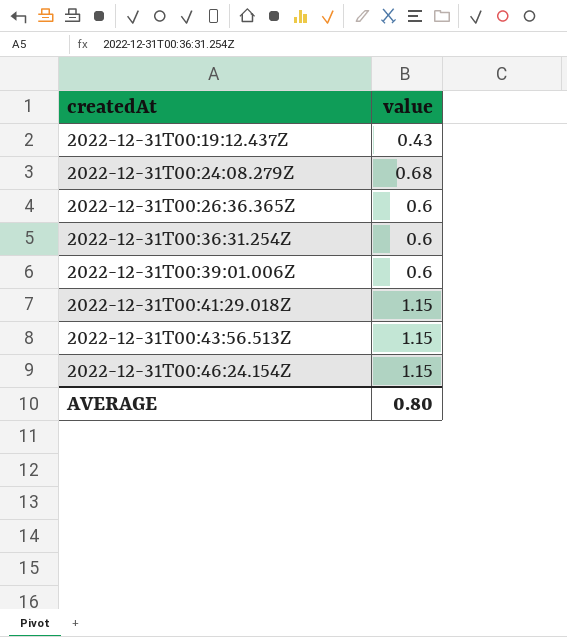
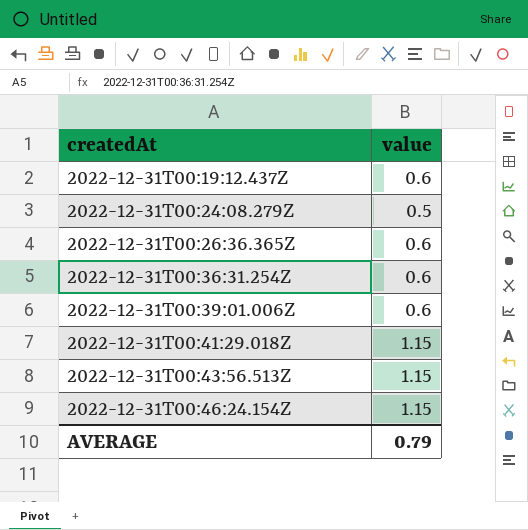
2022-12-31T00:19:12.437Z | value: 0.43 -> 0.6
2022-12-31T00:24:08.279Z | value: 0.68 -> 0.5
AVERAGE | value: 0.80 -> 0.79

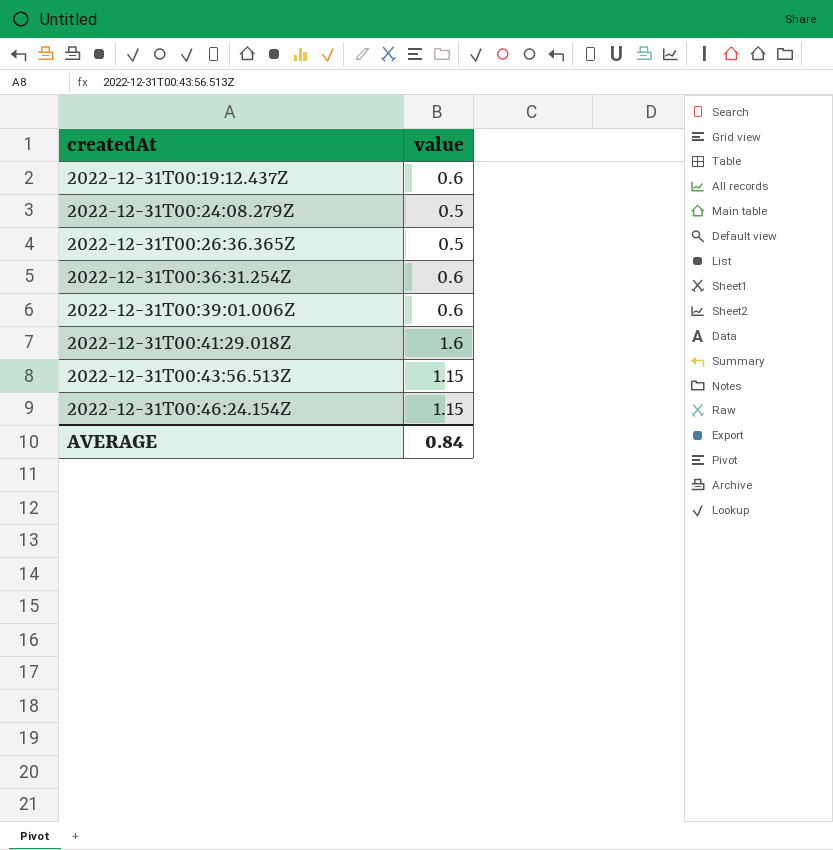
2022-12-31T00:26:36.365Z | value: 0.6 -> 0.5
2022-12-31T00:41:29.018Z | value: 1.15 -> 1.6
AVERAGE | value: 0.79 -> 0.84

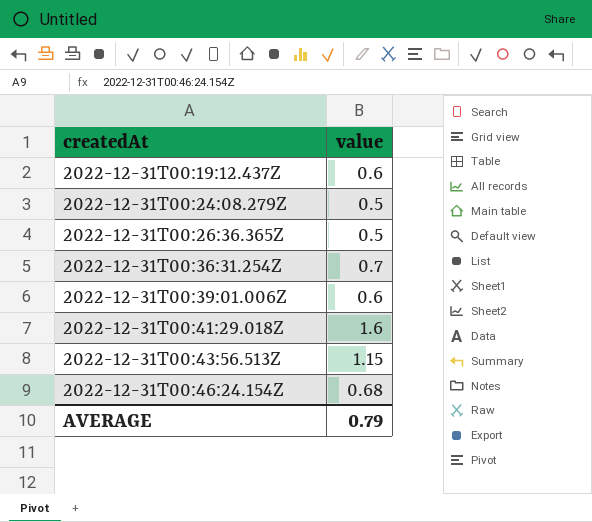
2022-12-31T00:36:31.254Z | value: 0.6 -> 0.7
2022-12-31T00:46:24.154Z | value: 1.15 -> 0.68
AVERAGE | value: 0.84 -> 0.79

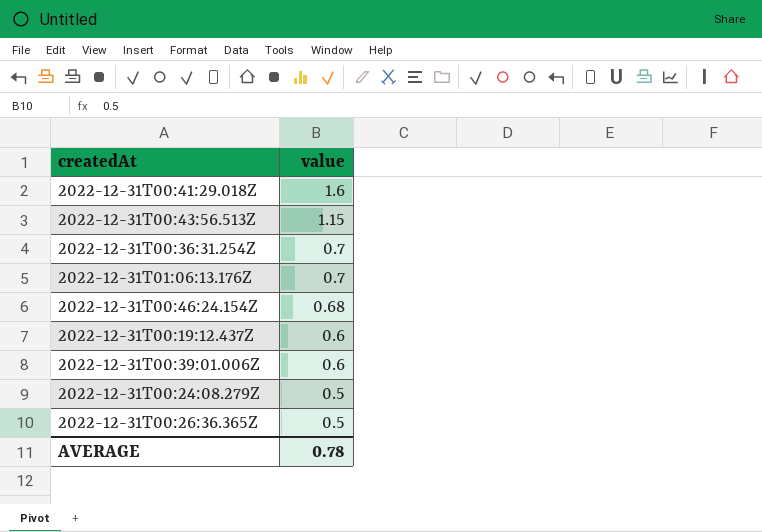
row order: createdAt ascending -> value descending
row 2022-12-31T01:06:13.176Z: none -> 0.7
AVERAGE | value: 0.79 -> 0.78

